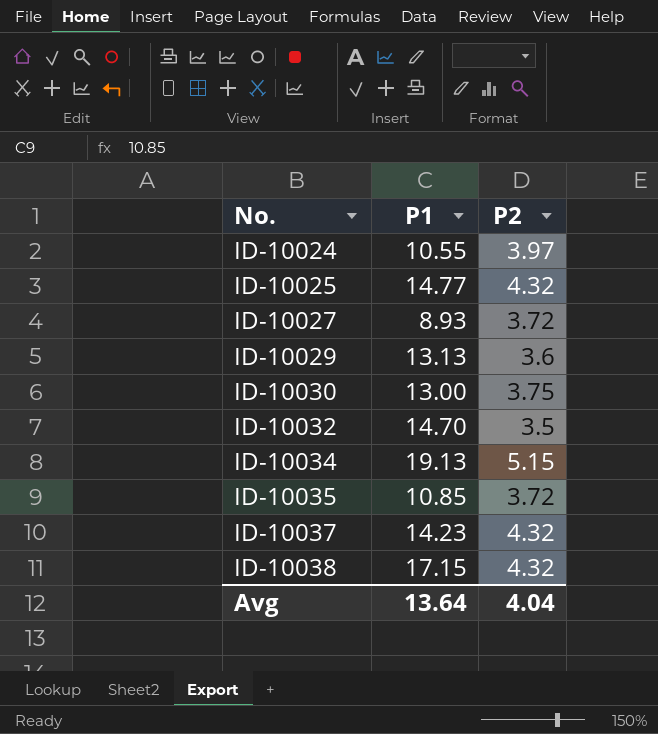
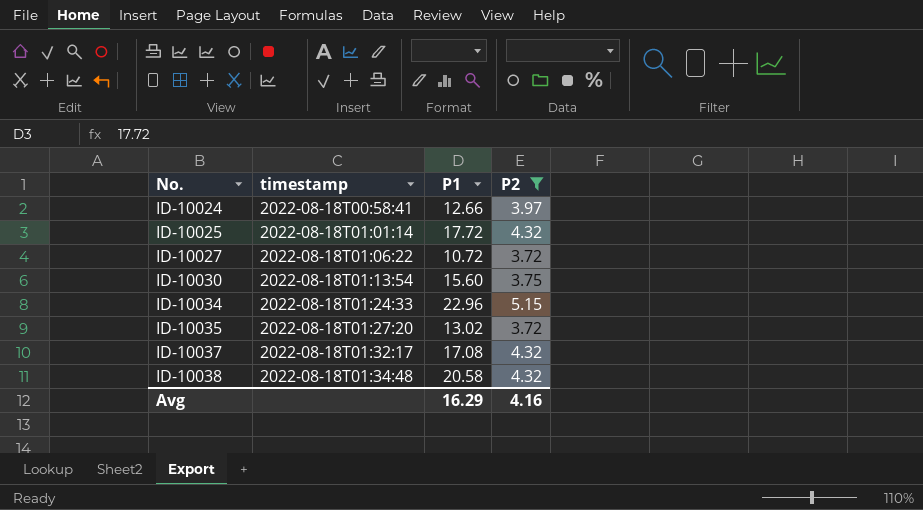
filter: none -> P2 >= 3.72
column timestamp | position: none -> 2
ID-10024 | P1: 10.55 -> 12.66
ID-10025 | P1: 14.77 -> 17.72
ID-10027 | P1: 8.93 -> 10.72
ID-10030 | P1: 13.00 -> 15.60
ID-10034 | P1: 19.13 -> 22.96
ID-10035 | P1: 10.85 -> 13.02
ID-10037 | P1: 14.23 -> 17.08
ID-10038 | P1: 17.15 -> 20.58
Avg | P1: 13.64 -> 16.29
Avg | P2: 4.04 -> 4.16

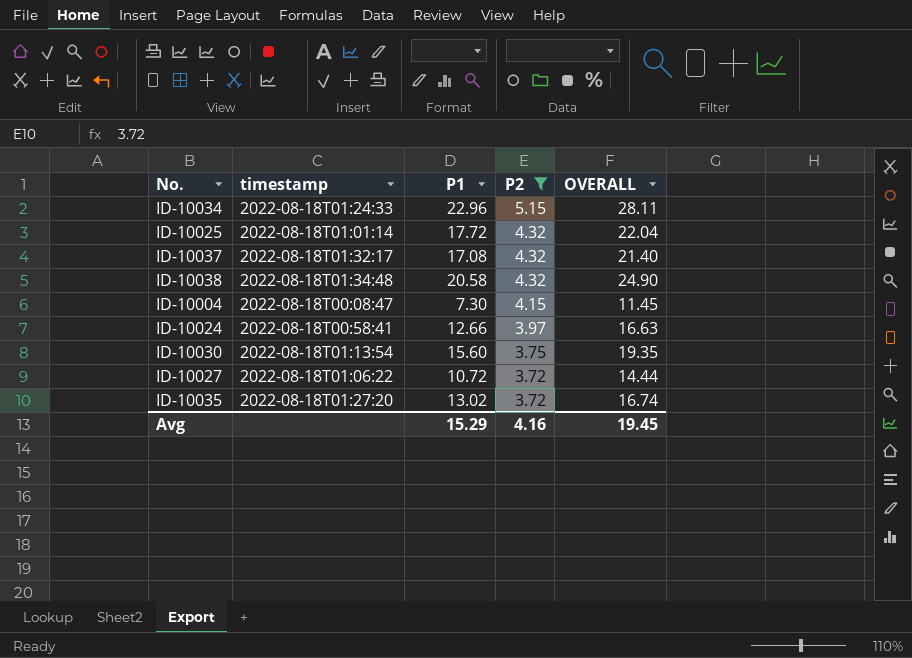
row order: No. ascending -> P2 descending
column OVERALL | formula: none -> [P1] + [P2]
row ID-10004: none -> 2022-08-18T00:08:47 | 7.30 | 4.15 | 11.45
Avg | P1: 16.29 -> 15.29

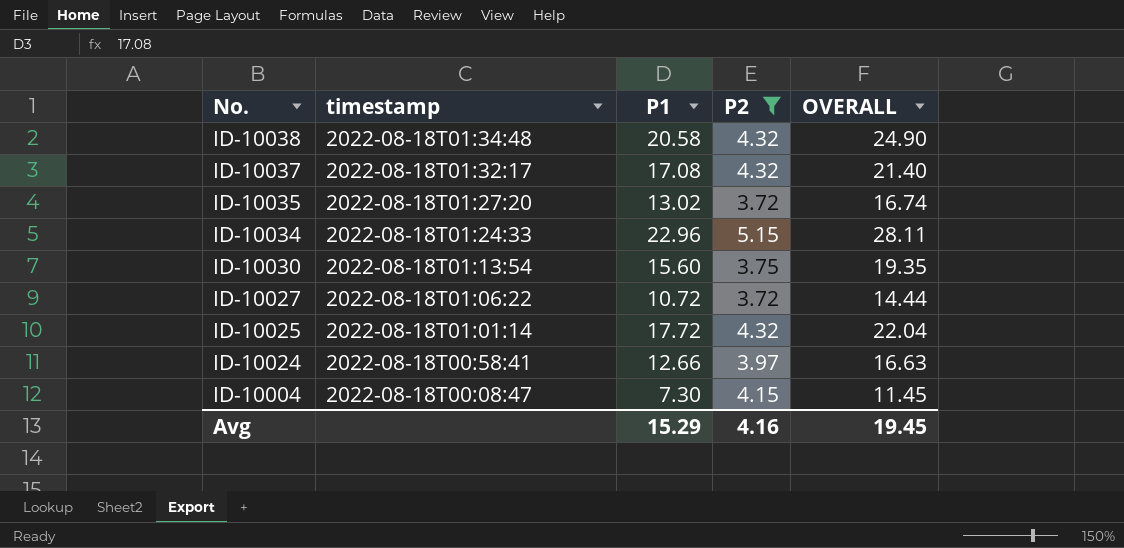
row order: P2 descending -> No. descending

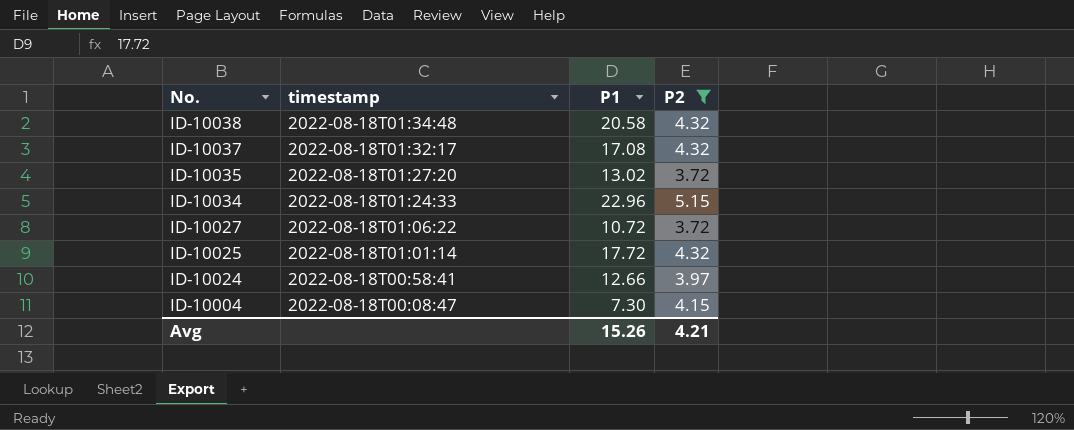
column OVERALL | formula: [P1] + [P2] -> none
row ID-10030: 2022-08-18T01:13:54 | 15.60 | 3.75 | 19.35 -> none
Avg | P1: 15.29 -> 15.26
Avg | P2: 4.16 -> 4.21

